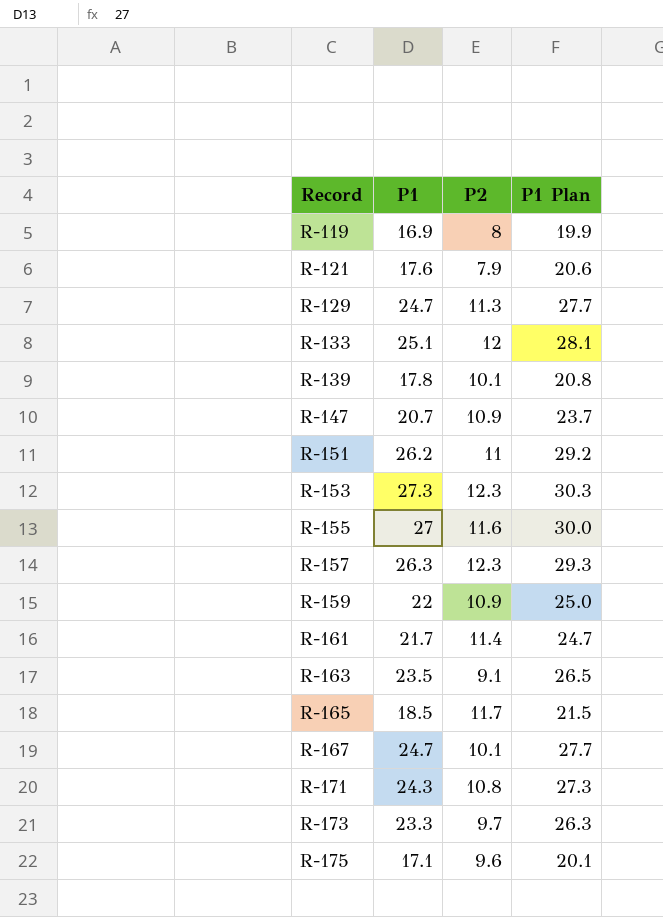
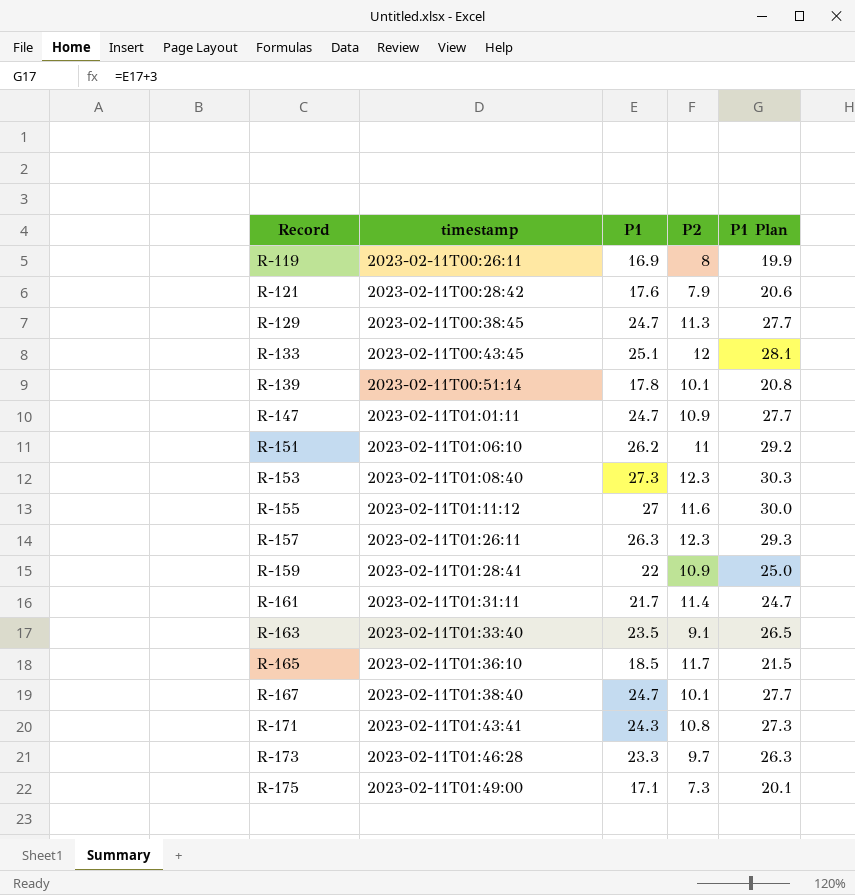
column timestamp | position: none -> 2
R-147 | P1: 20.7 -> 24.7
R-147 | P1 Plan: 23.7 -> 27.7
R-175 | P2: 9.6 -> 7.3

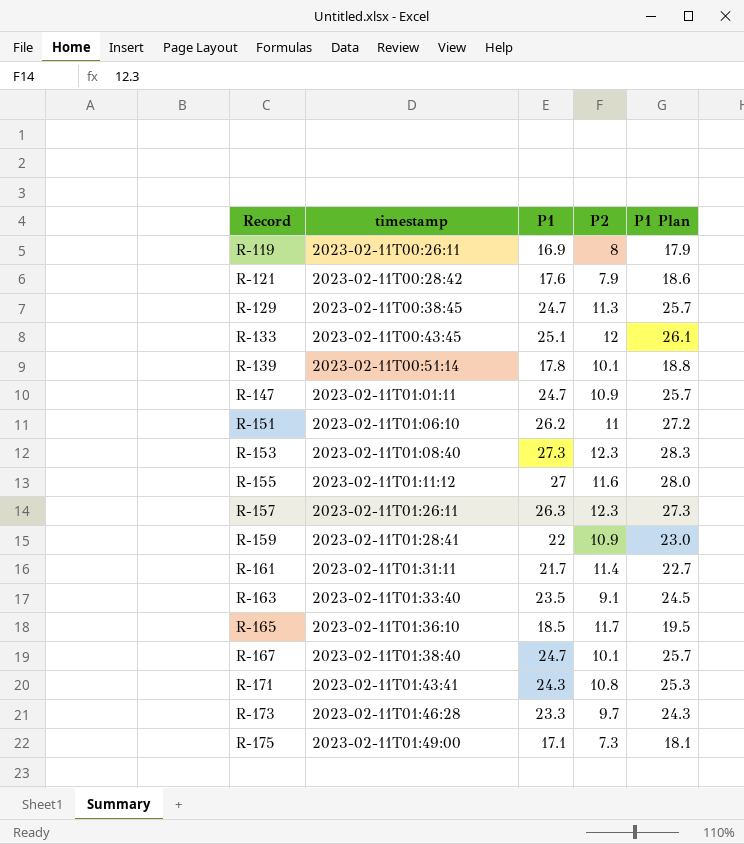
column P1 Plan | formula: [P1] + 3 -> [P1] + 1

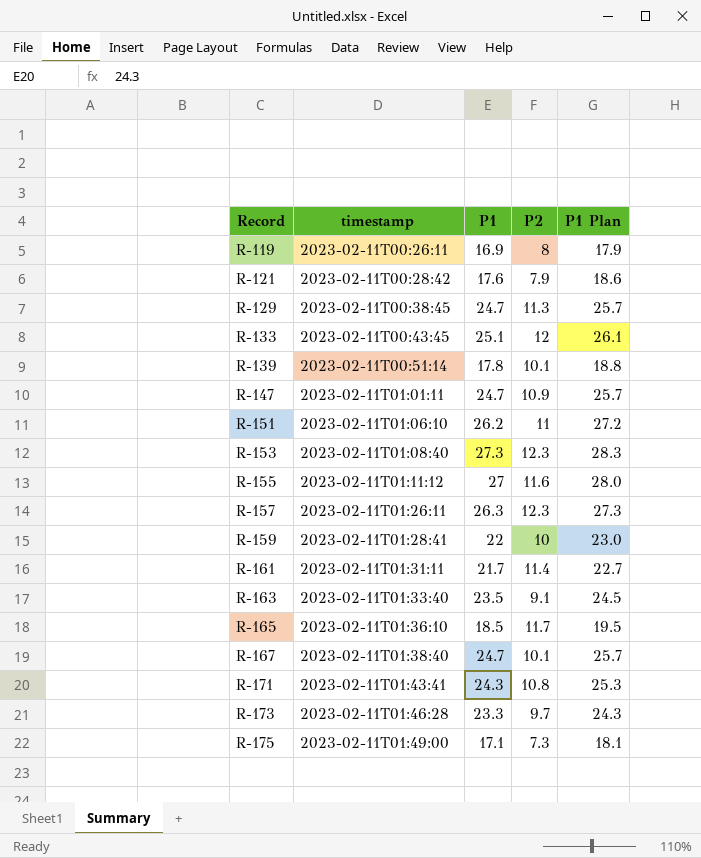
R-159 | P2: 10.9 -> 10

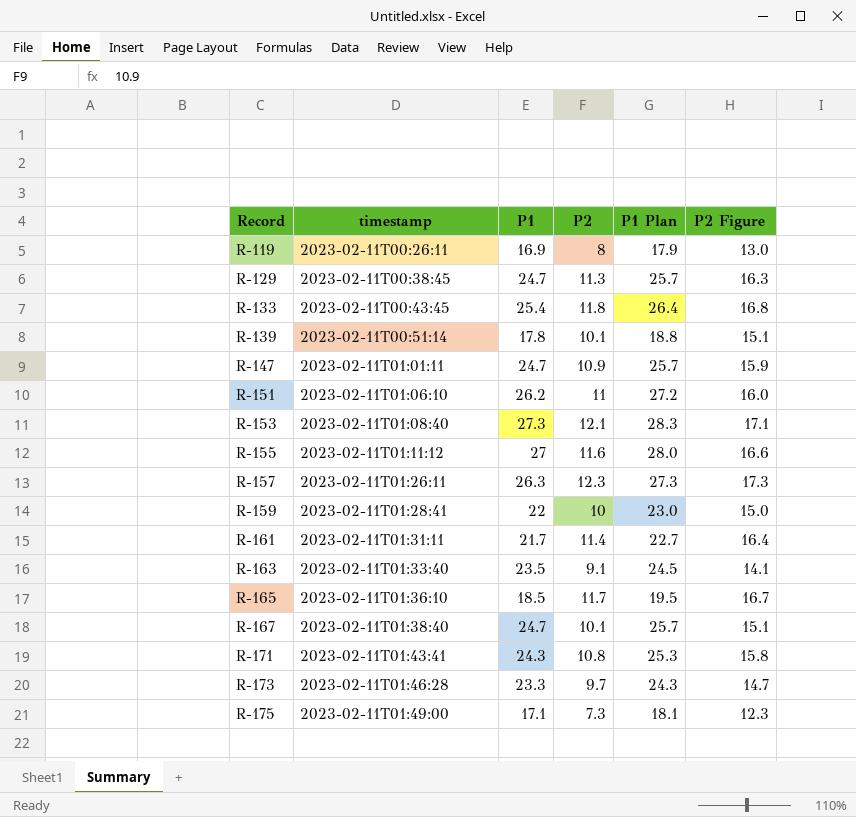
column P2 Figure | formula: none -> [P2] + 5
row R-121: 2023-02-11T00:28:42 | 17.6 | 7.9 | 18.6 -> none
R-133 | P1: 25.1 -> 25.4
R-133 | P2: 12 -> 11.8
R-133 | P1 Plan: 26.1 -> 26.4
R-153 | P2: 12.3 -> 12.1

